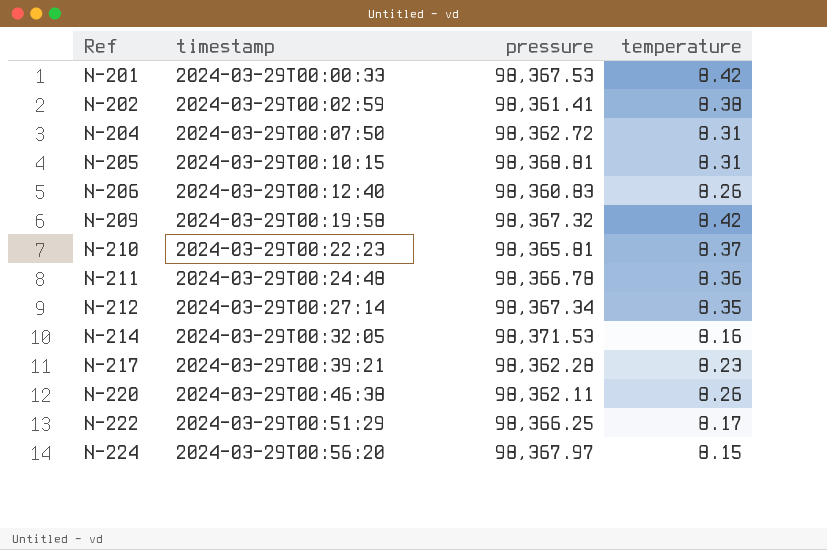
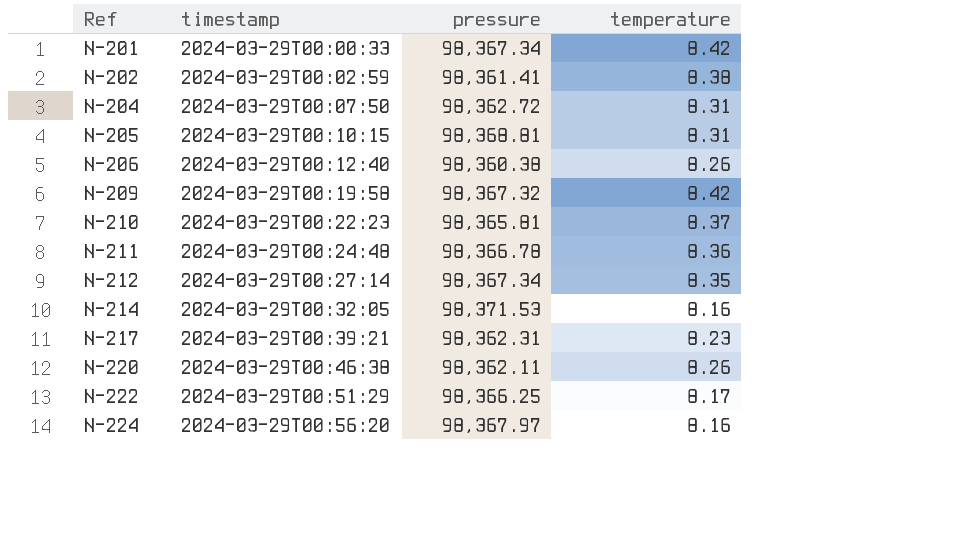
N-201 | pressure: 98,367.53 -> 98,367.34
N-206 | pressure: 98,360.83 -> 98,360.38
N-217 | pressure: 98,362.28 -> 98,362.31
N-224 | temperature: 8.15 -> 8.16

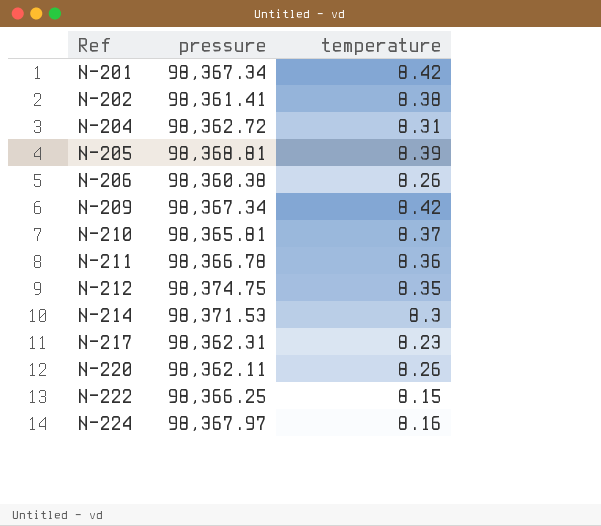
column timestamp | position: 2 -> none
N-205 | temperature: 8.31 -> 8.39
N-209 | pressure: 98,367.32 -> 98,367.34
N-212 | pressure: 98,367.34 -> 98,374.75
N-214 | temperature: 8.16 -> 8.3
N-222 | temperature: 8.17 -> 8.15

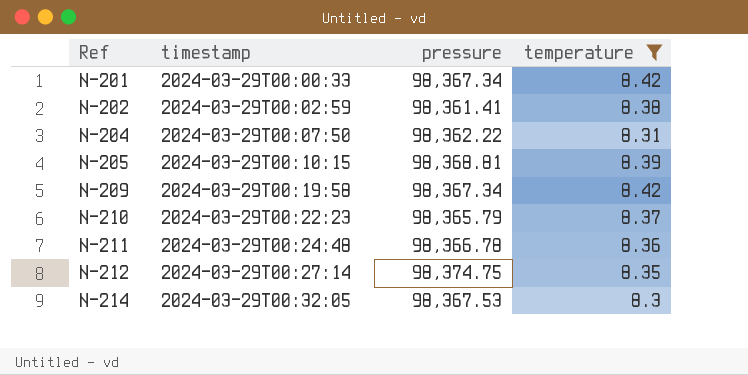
filter: none -> temperature >= 8.3
column timestamp | position: none -> 2
N-204 | pressure: 98,362.72 -> 98,362.22
N-210 | pressure: 98,365.81 -> 98,365.79
N-214 | pressure: 98,371.53 -> 98,367.53

